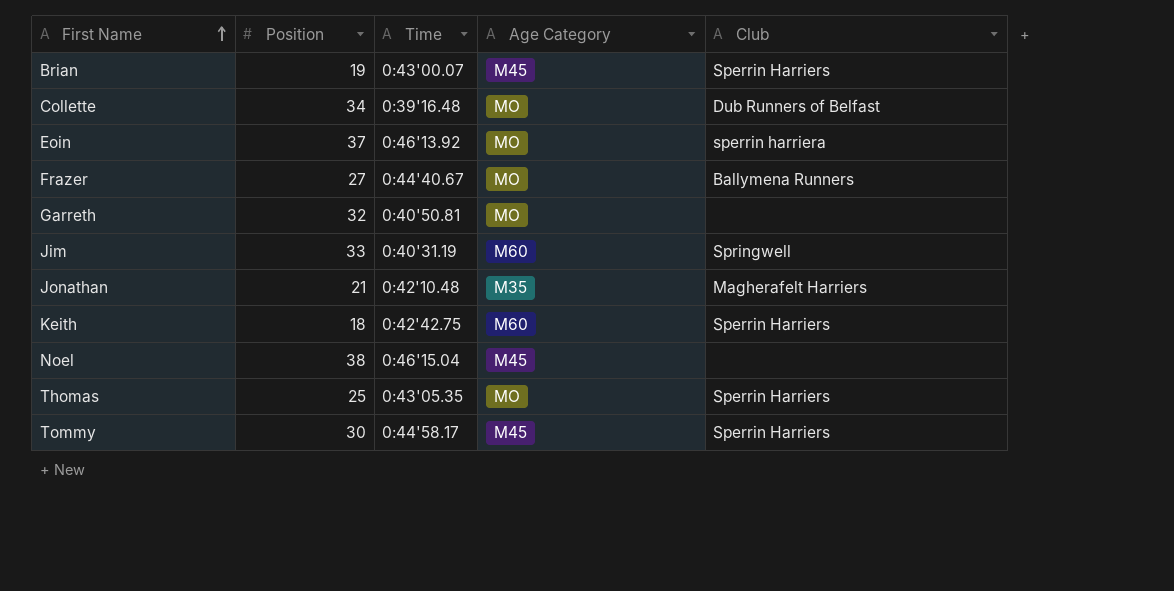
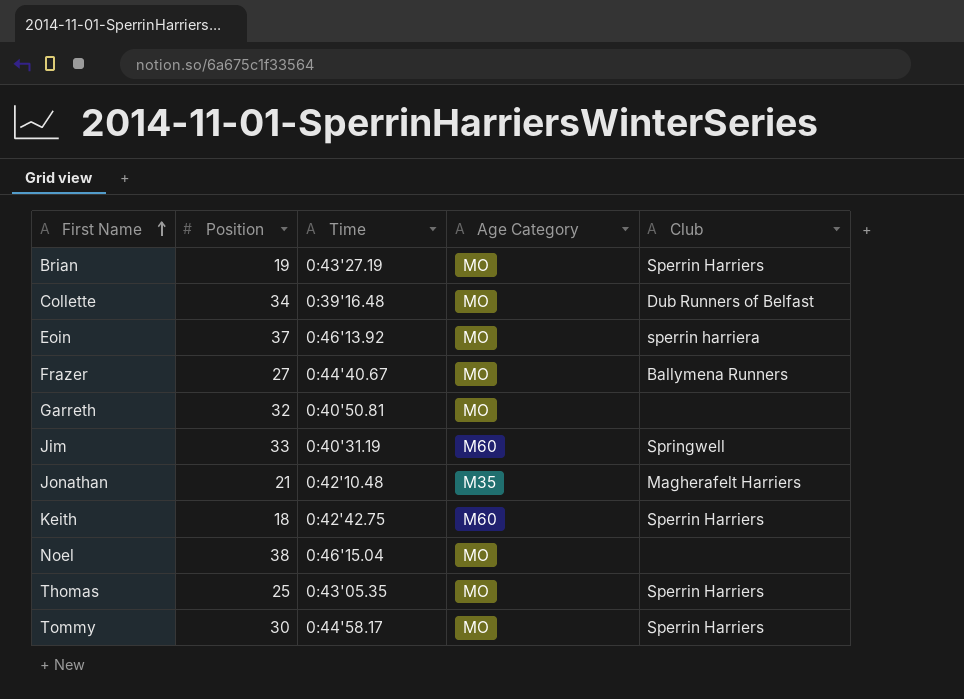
Brian | Time: 0:43'00.07 -> 0:43'27.19
Brian | Age Category: M45 -> MO
Noel | Age Category: M45 -> MO
Tommy | Age Category: M45 -> MO

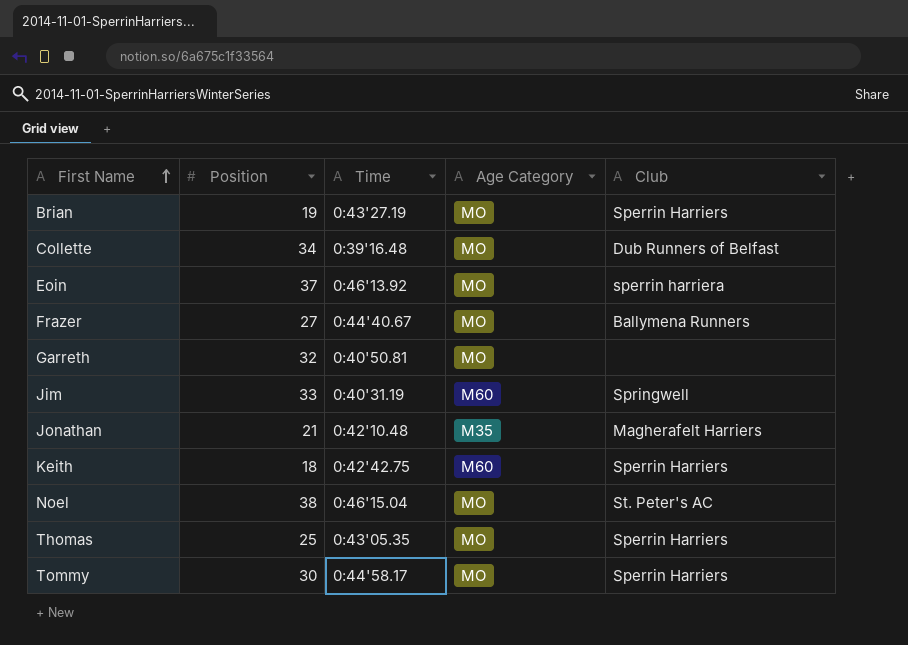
Noel | Club: none -> St. Peter's AC

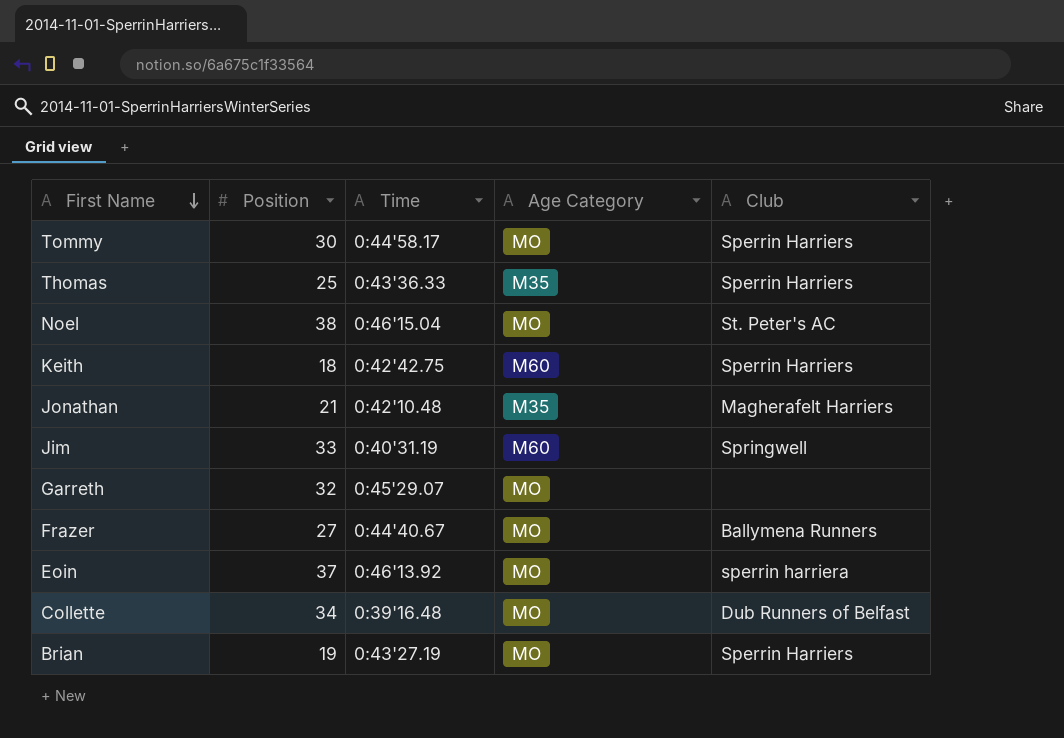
row order: First Name ascending -> First Name descending
Thomas | Time: 0:43'05.35 -> 0:43'36.33
Thomas | Age Category: MO -> M35
Garreth | Time: 0:40'50.81 -> 0:45'29.07

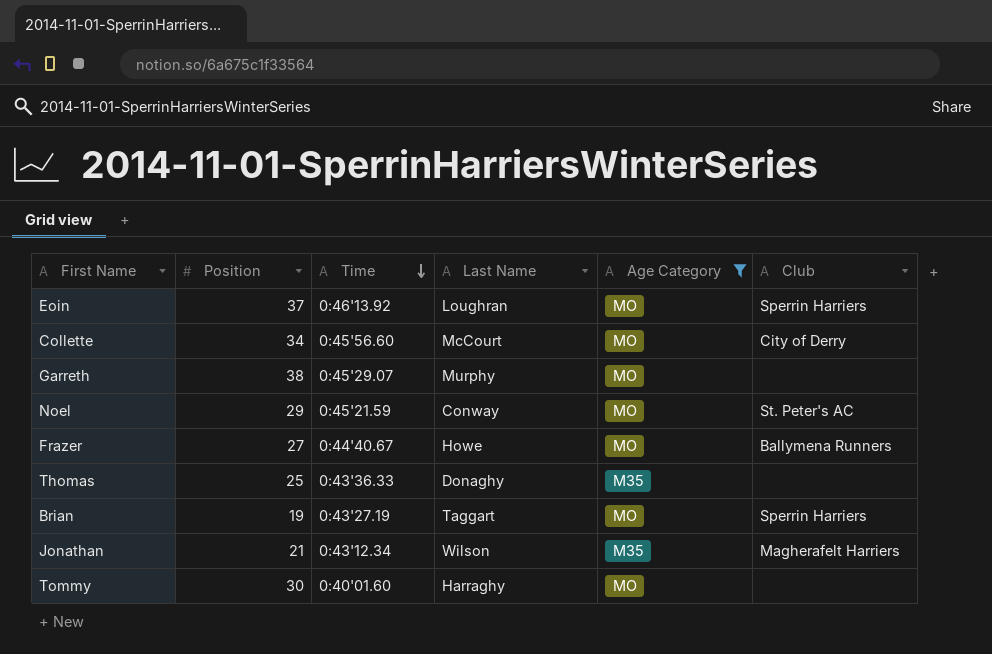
filter: none -> Age Category != M60
row order: First Name descending -> Time descending
column Last Name | position: none -> 4
Eoin | Club: sperrin harriera -> Sperrin Harriers
Collette | Time: 0:39'16.48 -> 0:45'56.60
Collette | Club: Dub Runners of Belfast -> City of Derry
Garreth | Position: 32 -> 38
Noel | Position: 38 -> 29
Noel | Time: 0:46'15.04 -> 0:45'21.59
Thomas | Club: Sperrin Harriers -> none
Jonathan | Time: 0:42'10.48 -> 0:43'12.34
Tommy | Time: 0:44'58.17 -> 0:40'01.60
Tommy | Club: Sperrin Harriers -> none

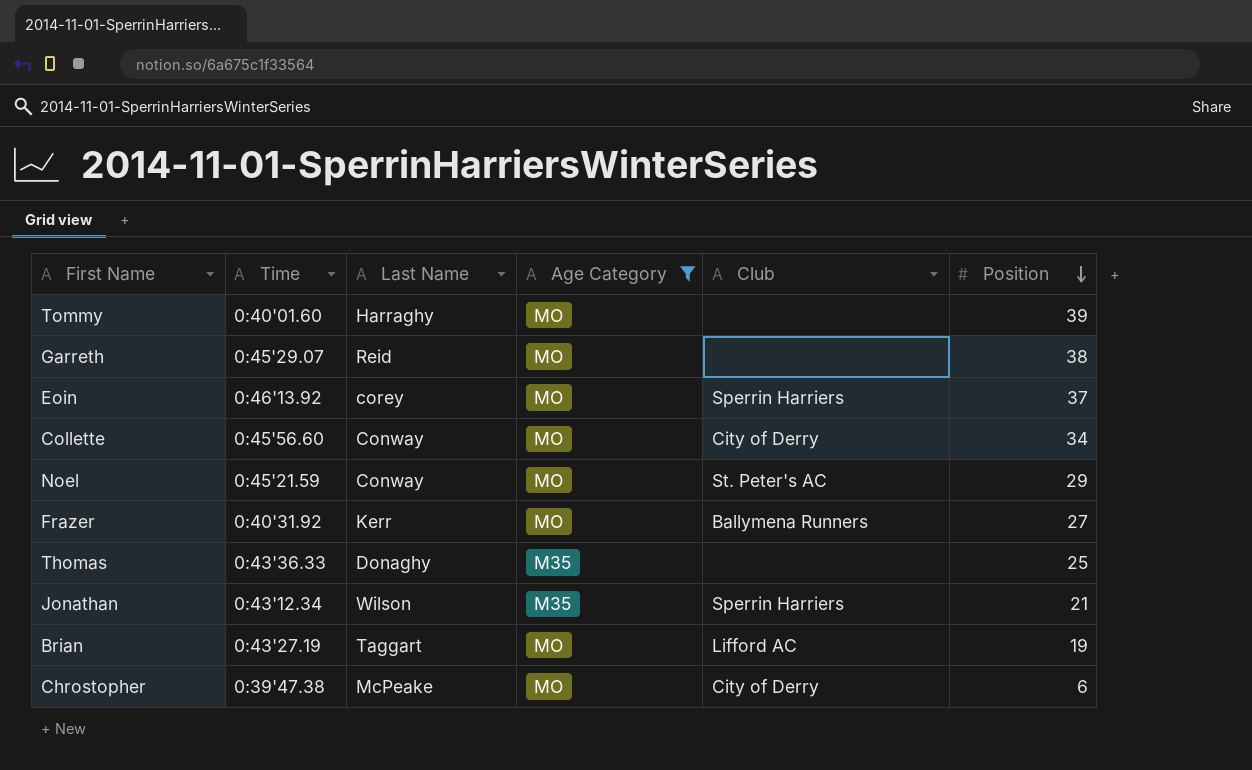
row order: Time descending -> Position descending
column Position | position: 2 -> 6
Tommy | Position: 30 -> 39
Garreth | Last Name: Murphy -> Reid
Eoin | Last Name: Loughran -> corey
Collette | Last Name: McCourt -> Conway
Frazer | Time: 0:44'40.67 -> 0:40'31.92
Frazer | Last Name: Howe -> Kerr
Jonathan | Club: Magherafelt Harriers -> Sperrin Harriers
Brian | Club: Sperrin Harriers -> Lifford AC
row Chrostopher: none -> 0:39'47.38 | McPeake | MO | City of Derry | 6

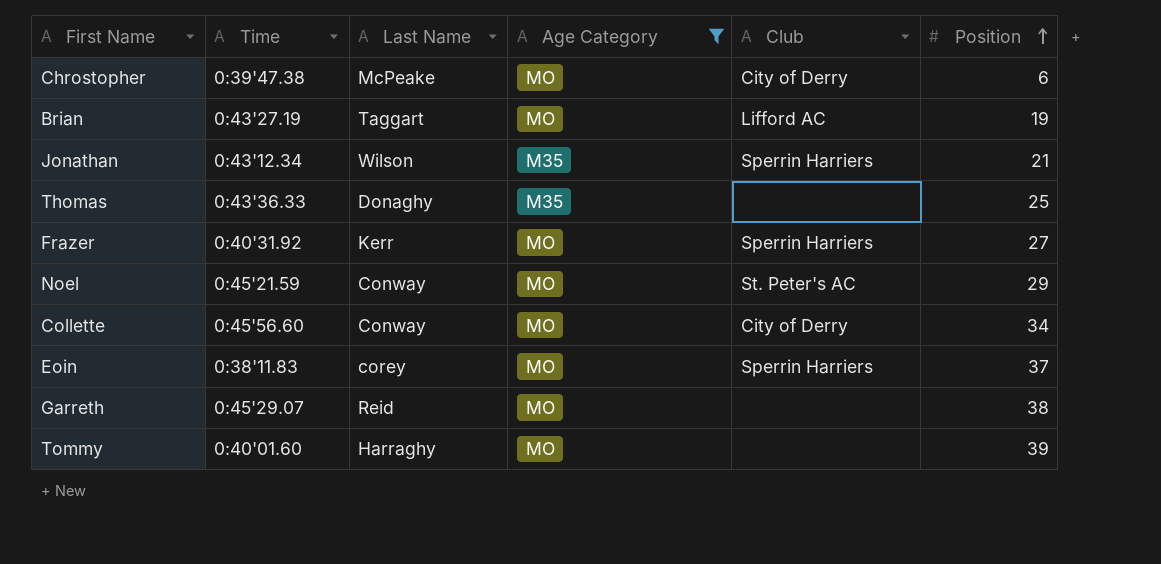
row order: Position descending -> Position ascending
Frazer | Club: Ballymena Runners -> Sperrin Harriers
Eoin | Time: 0:46'13.92 -> 0:38'11.83

